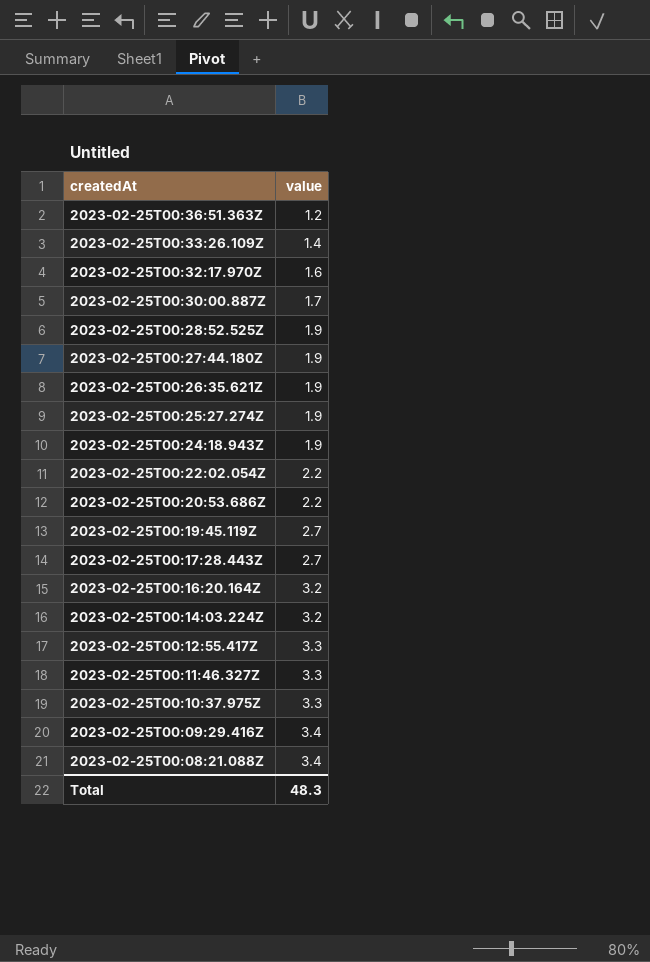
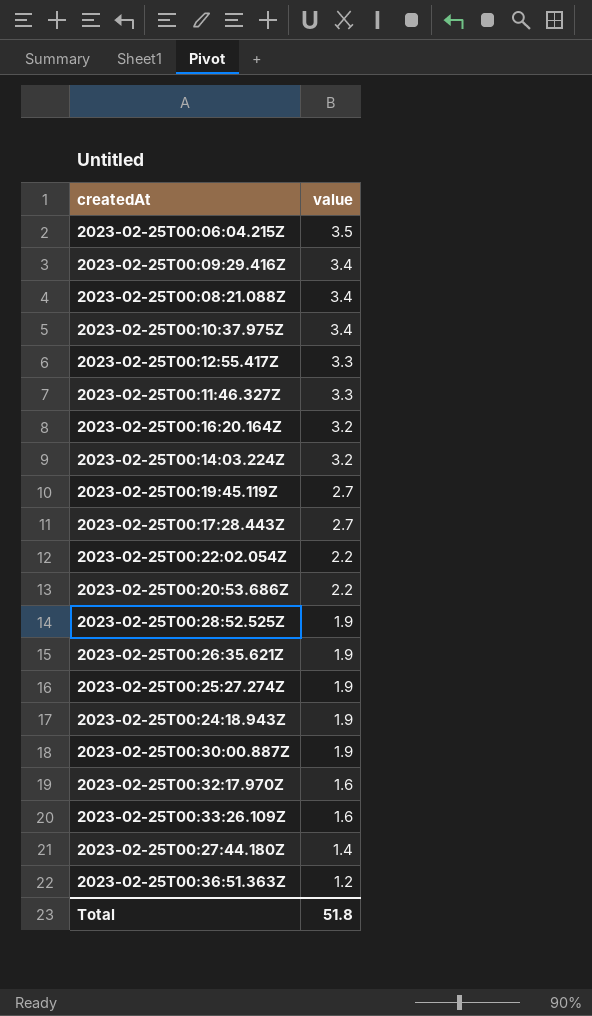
row order: createdAt descending -> value descending
row 2023-02-25T00:06:04.215Z: none -> 3.5
2023-02-25T00:10:37.975Z | value: 3.3 -> 3.4
2023-02-25T00:30:00.887Z | value: 1.7 -> 1.9
2023-02-25T00:33:26.109Z | value: 1.4 -> 1.6
2023-02-25T00:27:44.180Z | value: 1.9 -> 1.4
Total | value: 48.3 -> 51.8

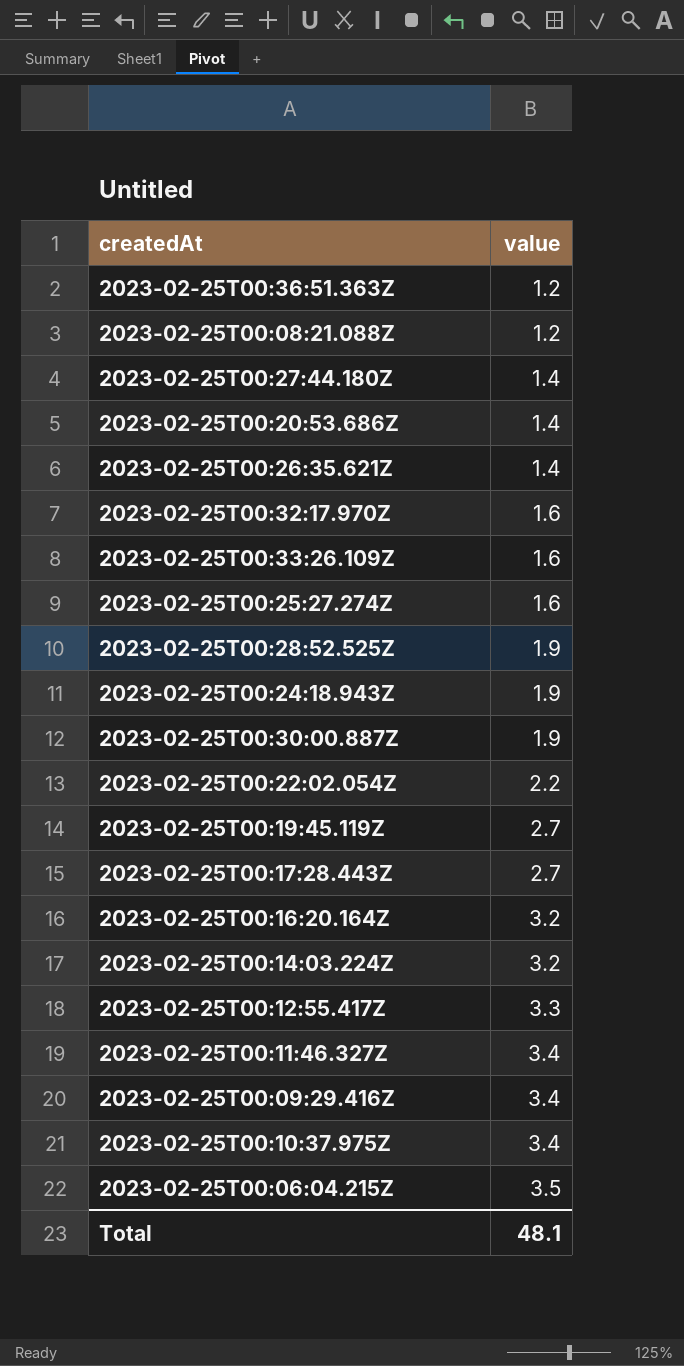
row order: value descending -> value ascending
2023-02-25T00:08:21.088Z | value: 3.4 -> 1.2
2023-02-25T00:20:53.686Z | value: 2.2 -> 1.4
2023-02-25T00:26:35.621Z | value: 1.9 -> 1.4
2023-02-25T00:25:27.274Z | value: 1.9 -> 1.6
2023-02-25T00:11:46.327Z | value: 3.3 -> 3.4
Total | value: 51.8 -> 48.1

